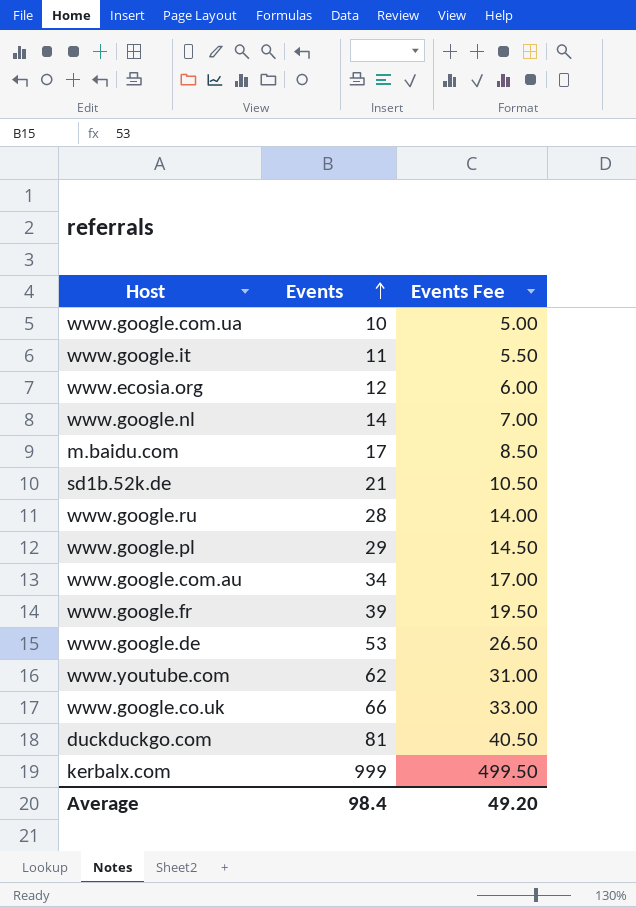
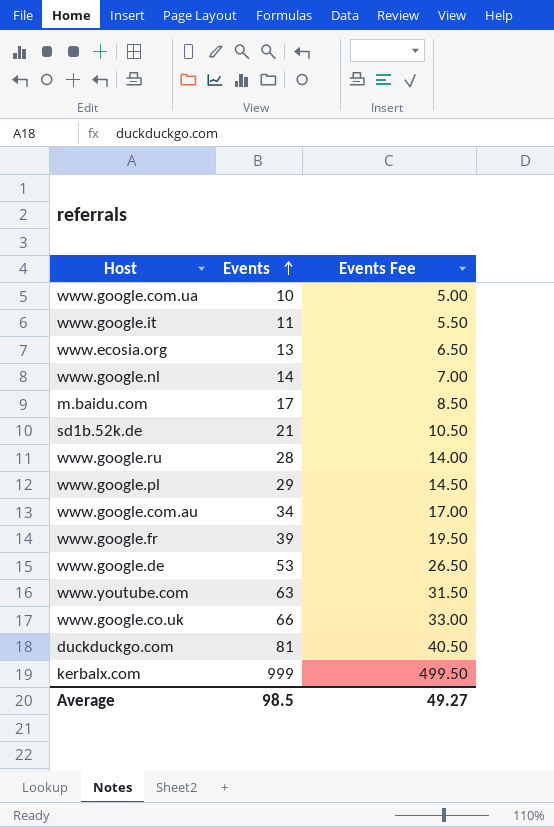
www.ecosia.org | Events: 12 -> 13
www.ecosia.org | Events Fee: 6.00 -> 6.50
www.youtube.com | Events: 62 -> 63
www.youtube.com | Events Fee: 31.00 -> 31.50
Average | Events: 98.4 -> 98.5
Average | Events Fee: 49.20 -> 49.27

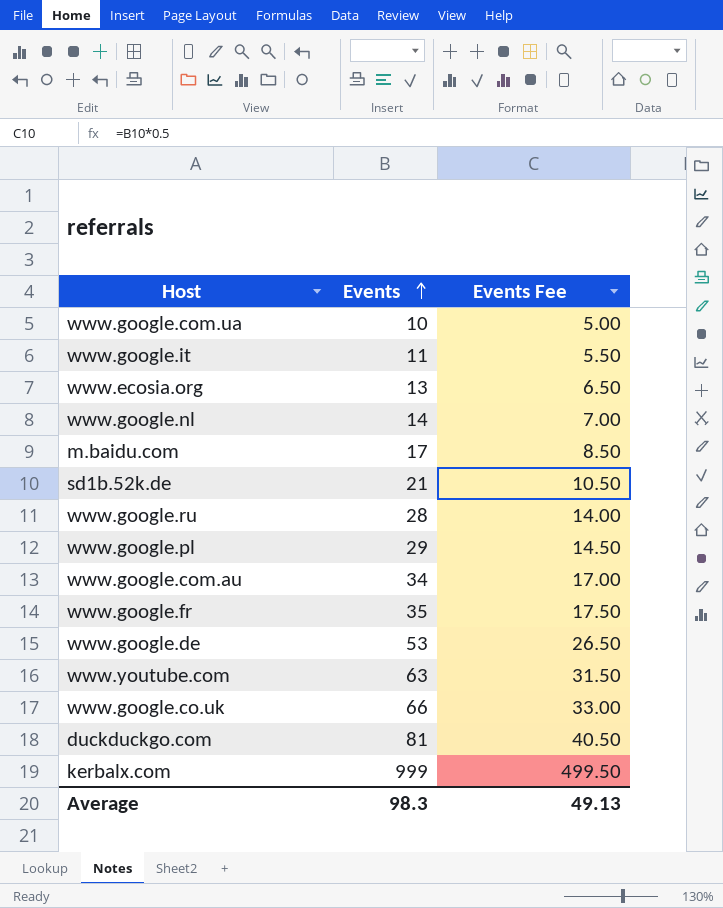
www.google.fr | Events: 39 -> 35
www.google.fr | Events Fee: 19.50 -> 17.50
Average | Events: 98.5 -> 98.3
Average | Events Fee: 49.27 -> 49.13

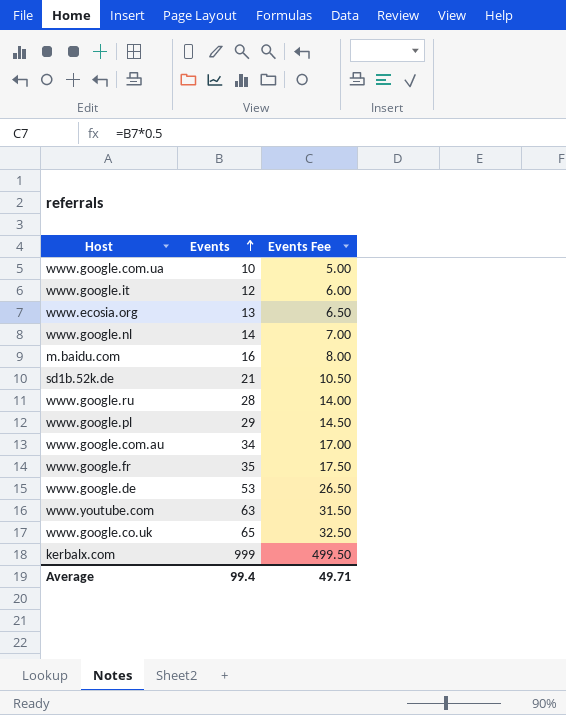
row duckduckgo.com: 81 | 40.50 -> none
www.google.it | Events: 11 -> 12
www.google.it | Events Fee: 5.50 -> 6.00
m.baidu.com | Events: 17 -> 16
m.baidu.com | Events Fee: 8.50 -> 8.00
www.google.co.uk | Events: 66 -> 65
www.google.co.uk | Events Fee: 33.00 -> 32.50
Average | Events: 98.3 -> 99.4
Average | Events Fee: 49.13 -> 49.71

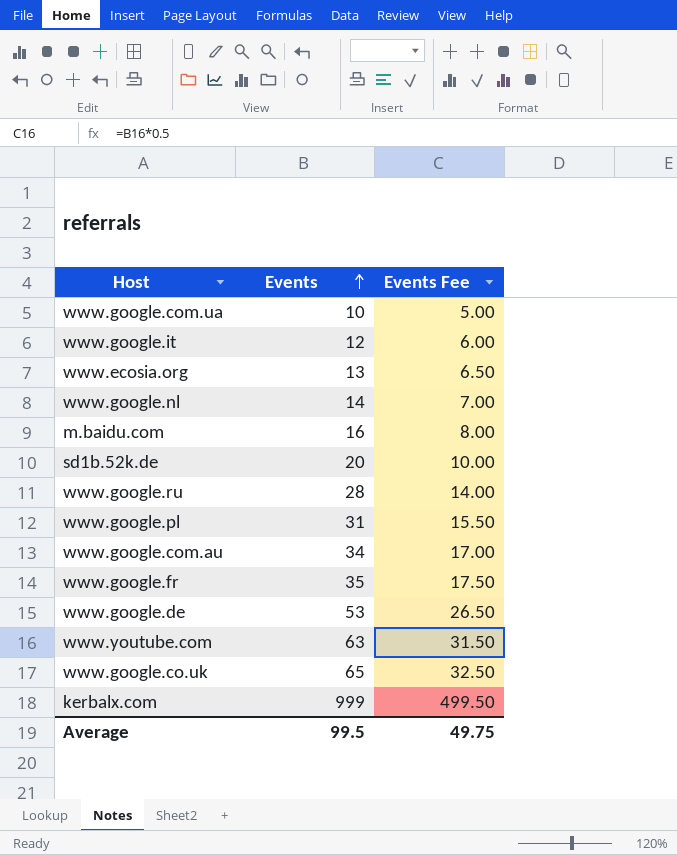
sd1b.52k.de | Events: 21 -> 20
sd1b.52k.de | Events Fee: 10.50 -> 10.00
www.google.pl | Events: 29 -> 31
www.google.pl | Events Fee: 14.50 -> 15.50
Average | Events: 99.4 -> 99.5
Average | Events Fee: 49.71 -> 49.75

